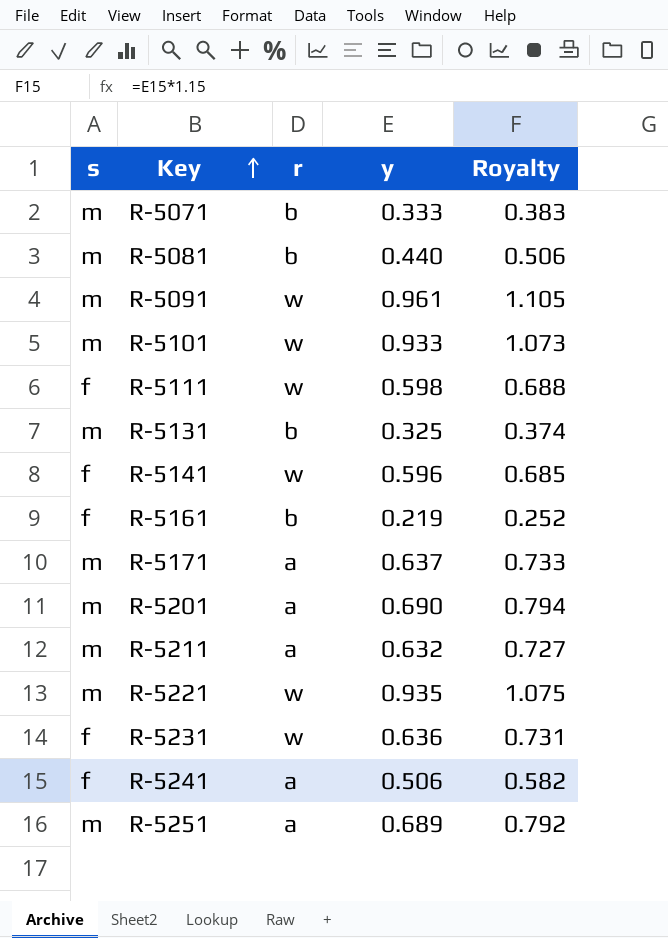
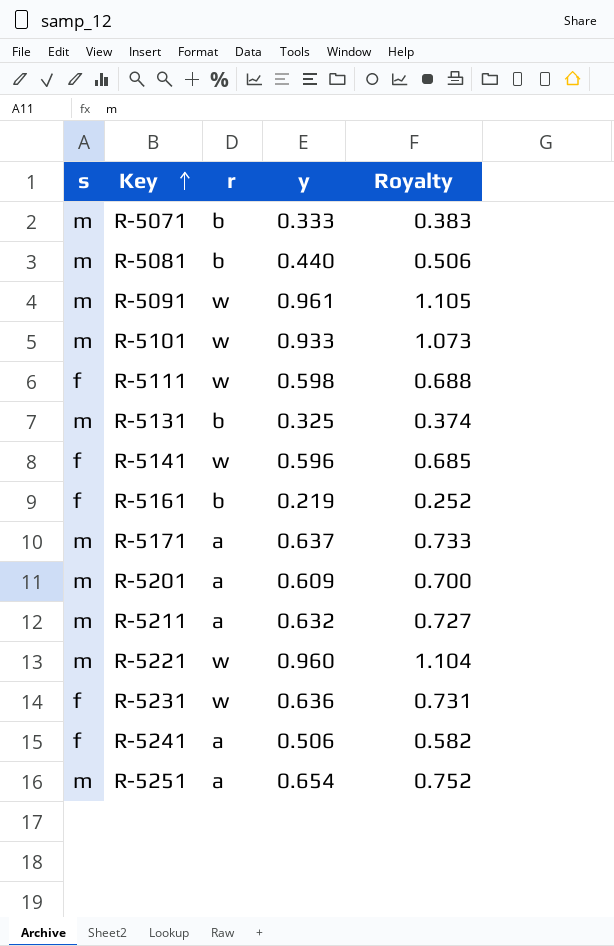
R-5201 | y: 0.690 -> 0.609
R-5201 | Royalty: 0.794 -> 0.700
R-5221 | y: 0.935 -> 0.960
R-5221 | Royalty: 1.075 -> 1.104
R-5251 | y: 0.689 -> 0.654
R-5251 | Royalty: 0.792 -> 0.752

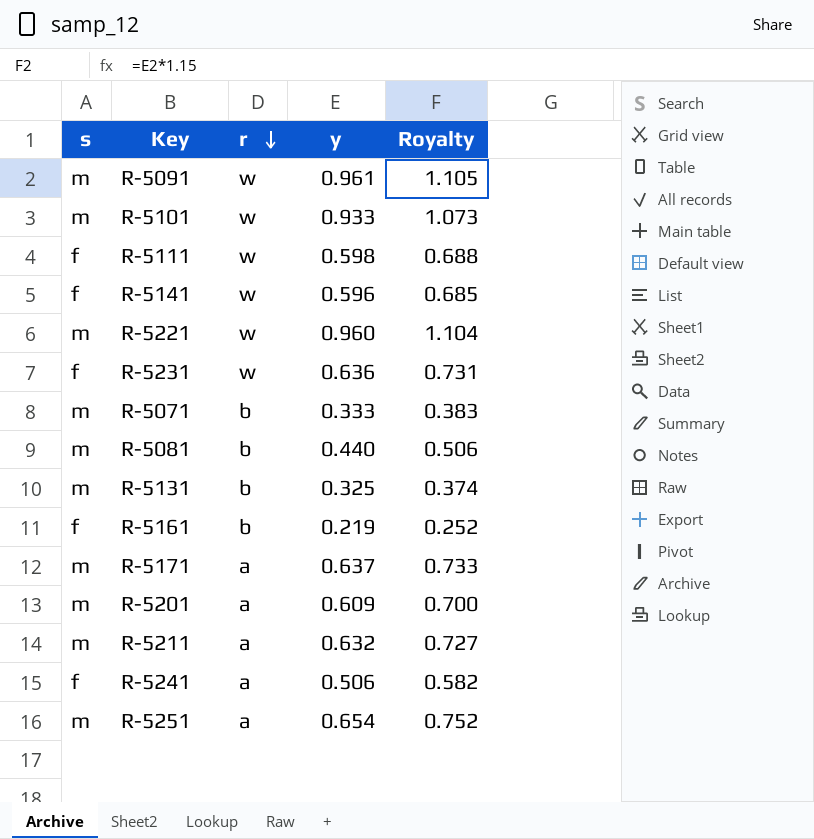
row order: Key ascending -> r descending

